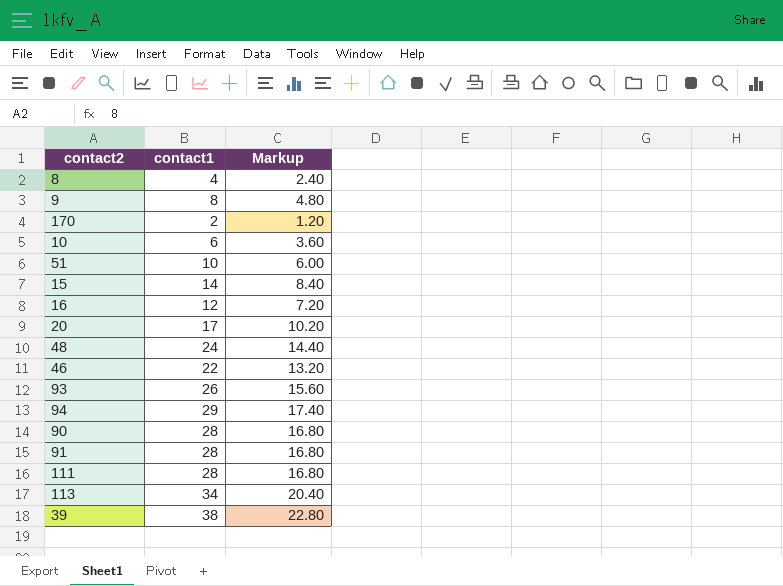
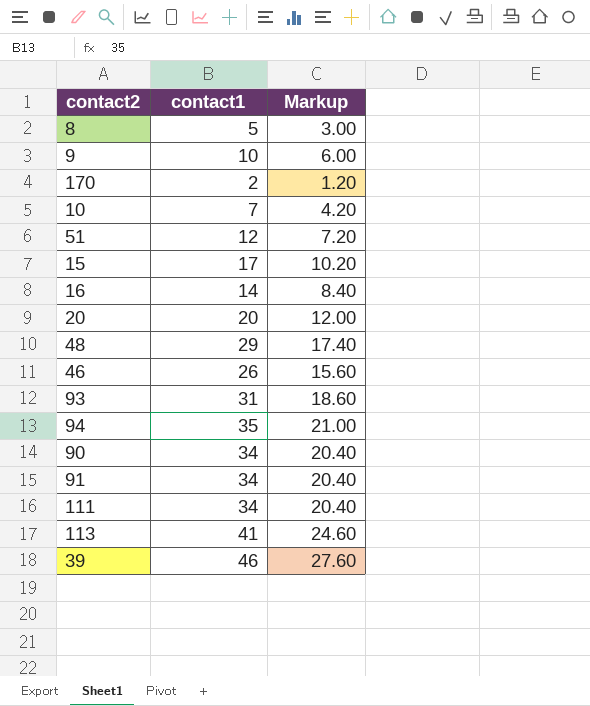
8 | contact1: 4 -> 5
8 | Markup: 2.40 -> 3.00
9 | contact1: 8 -> 10
9 | Markup: 4.80 -> 6.00
10 | contact1: 6 -> 7
10 | Markup: 3.60 -> 4.20
51 | contact1: 10 -> 12
51 | Markup: 6.00 -> 7.20
15 | contact1: 14 -> 17
15 | Markup: 8.40 -> 10.20
16 | contact1: 12 -> 14
16 | Markup: 7.20 -> 8.40
20 | contact1: 17 -> 20
20 | Markup: 10.20 -> 12.00
48 | contact1: 24 -> 29
48 | Markup: 14.40 -> 17.40
46 | contact1: 22 -> 26
46 | Markup: 13.20 -> 15.60
93 | contact1: 26 -> 31
93 | Markup: 15.60 -> 18.60
94 | contact1: 29 -> 35
94 | Markup: 17.40 -> 21.00
90 | contact1: 28 -> 34
90 | Markup: 16.80 -> 20.40
91 | contact1: 28 -> 34
91 | Markup: 16.80 -> 20.40
111 | contact1: 28 -> 34
111 | Markup: 16.80 -> 20.40
113 | contact1: 34 -> 41
113 | Markup: 20.40 -> 24.60
39 | contact1: 38 -> 46
39 | Markup: 22.80 -> 27.60

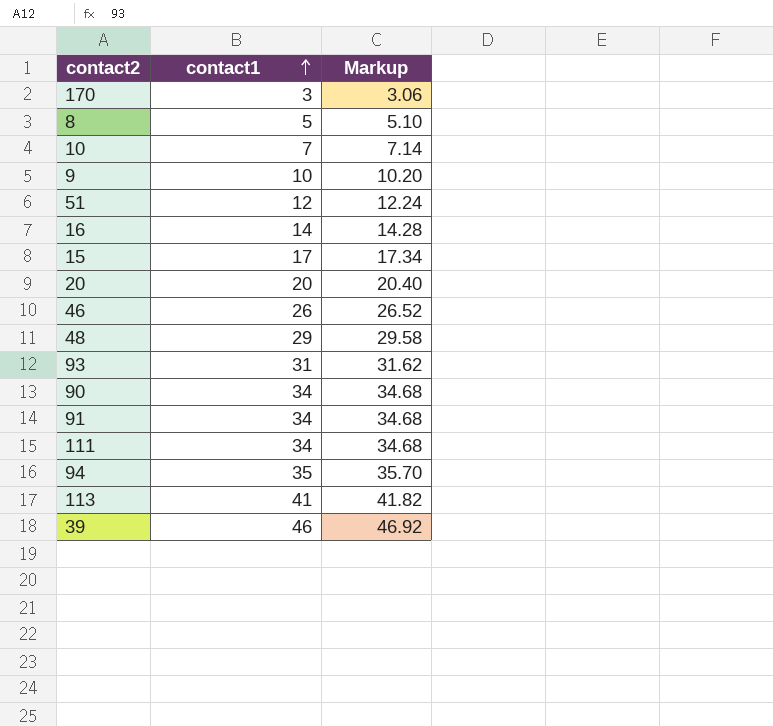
row order: none -> contact1 ascending
column Markup | formula: [contact1] * 0.6 -> [contact1] * 1.02
170 | contact1: 2 -> 3

